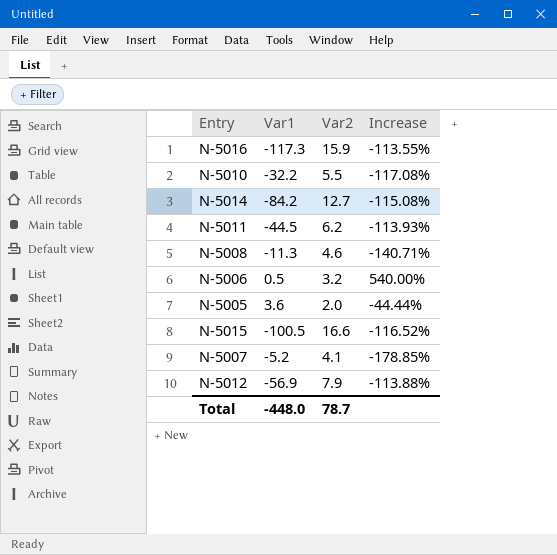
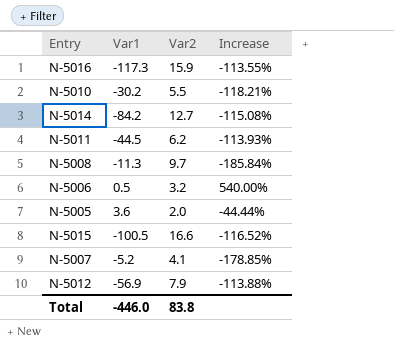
N-5010 | Var1: -32.2 -> -30.2
N-5010 | Increase: -117.08% -> -118.21%
N-5008 | Var2: 4.6 -> 9.7
N-5008 | Increase: -140.71% -> -185.84%
Total | Var1: -448.0 -> -446.0
Total | Var2: 78.7 -> 83.8

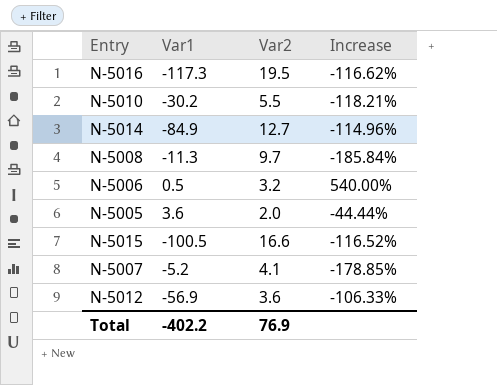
row N-5011: -44.5 | 6.2 | -113.93% -> none
N-5016 | Var2: 15.9 -> 19.5
N-5016 | Increase: -113.55% -> -116.62%
N-5014 | Var1: -84.2 -> -84.9
N-5014 | Increase: -115.08% -> -114.96%
N-5012 | Var2: 7.9 -> 3.6
N-5012 | Increase: -113.88% -> -106.33%
Total | Var1: -446.0 -> -402.2
Total | Var2: 83.8 -> 76.9

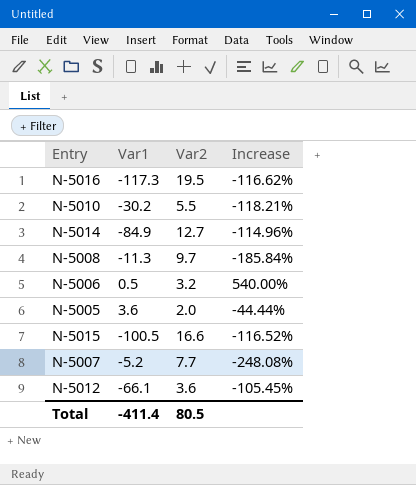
N-5007 | Var2: 4.1 -> 7.7
N-5007 | Increase: -178.85% -> -248.08%
N-5012 | Var1: -56.9 -> -66.1
N-5012 | Increase: -106.33% -> -105.45%
Total | Var1: -402.2 -> -411.4
Total | Var2: 76.9 -> 80.5

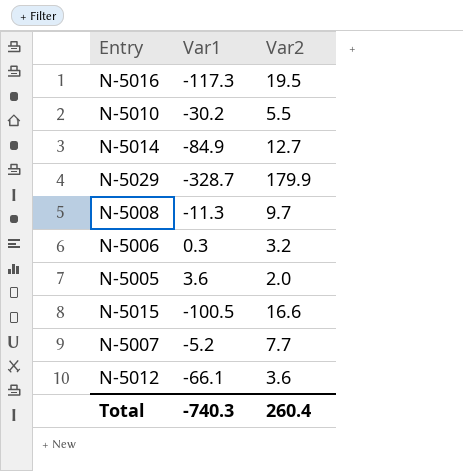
column Increase | formula: ([Var2] - [Var1]) / [Var1] -> none
row N-5029: none -> -328.7 | 179.9
N-5006 | Var1: 0.5 -> 0.3
Total | Var1: -411.4 -> -740.3
Total | Var2: 80.5 -> 260.4

